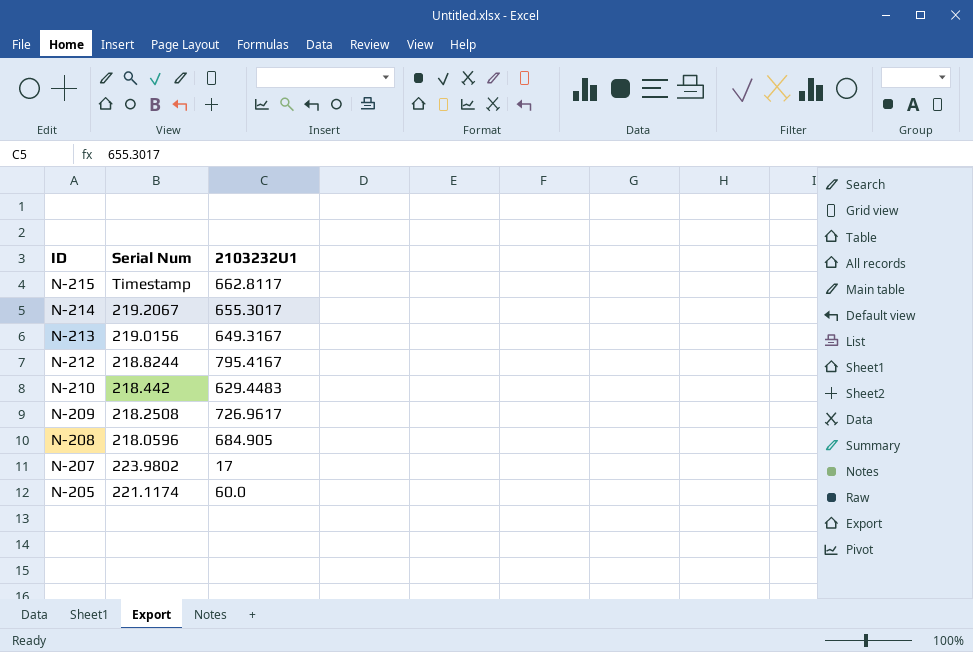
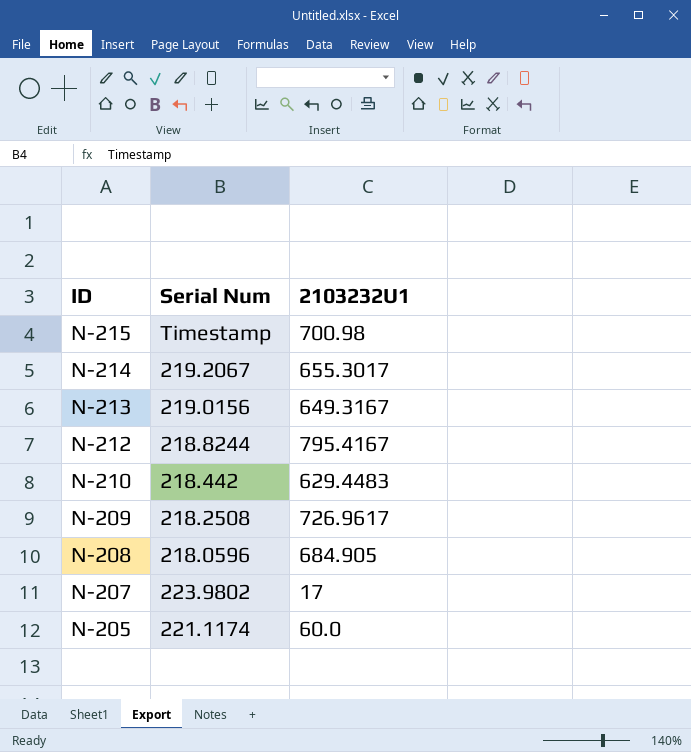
N-215 | 2103232U1: 662.8117 -> 700.98

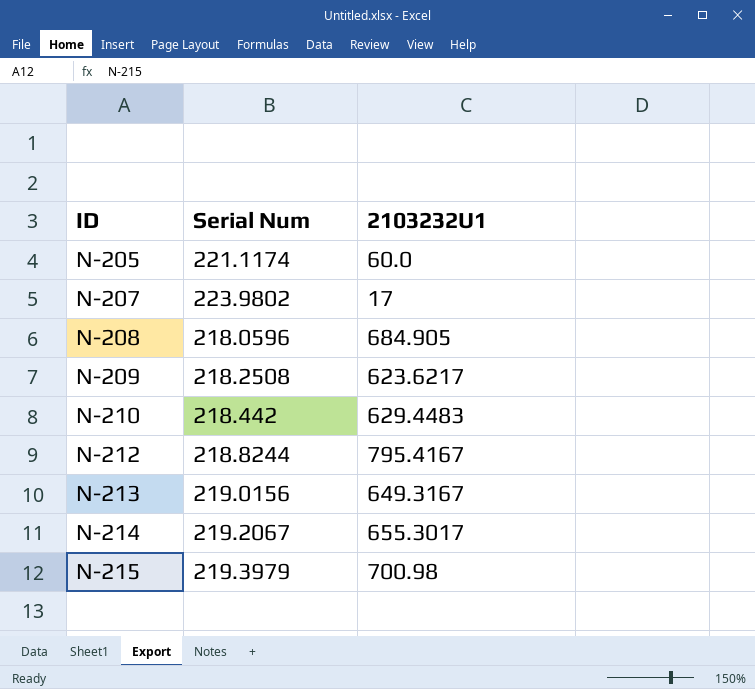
row order: ID descending -> ID ascending
N-209 | 2103232U1: 726.9617 -> 623.6217
N-215 | Serial Num: Timestamp -> 219.3979

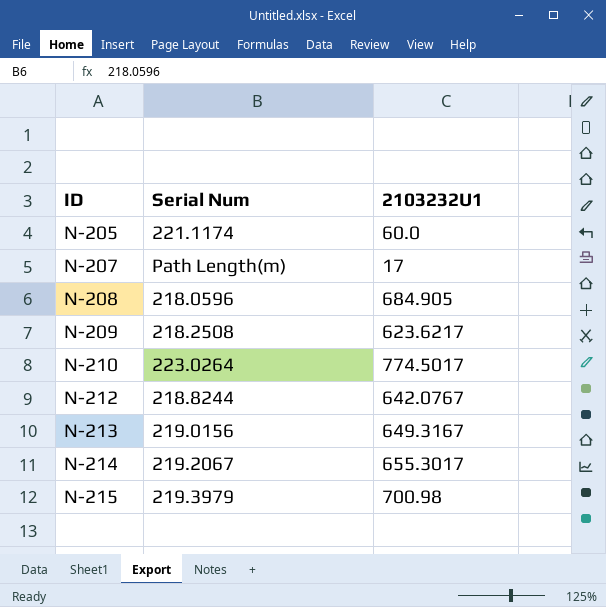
N-207 | Serial Num: 223.9802 -> Path Length(m)
N-210 | Serial Num: 218.442 -> 223.0264
N-210 | 2103232U1: 629.4483 -> 774.5017
N-212 | 2103232U1: 795.4167 -> 642.0767

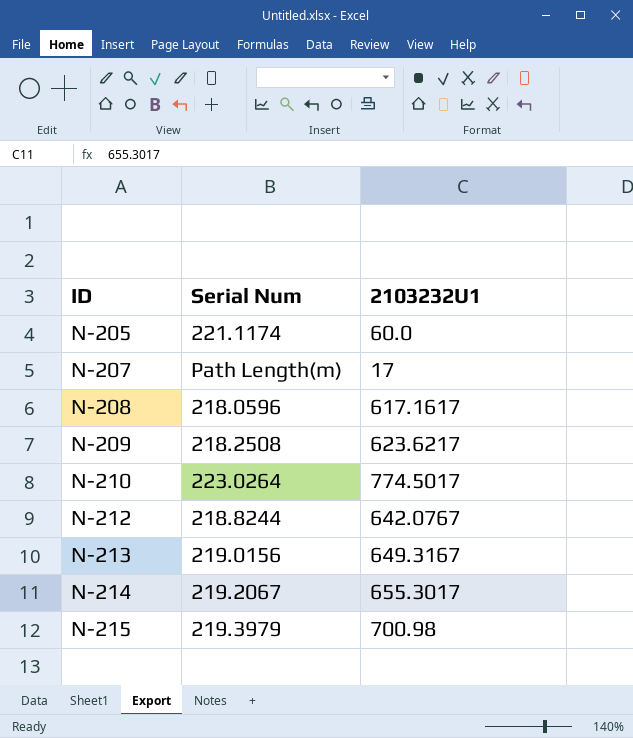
N-208 | 2103232U1: 684.905 -> 617.1617

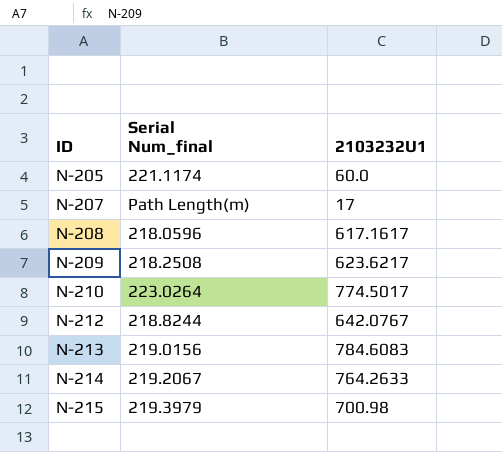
column name: Serial Num -> Serial Num_final
N-213 | 2103232U1: 649.3167 -> 784.6083
N-214 | 2103232U1: 655.3017 -> 764.2633

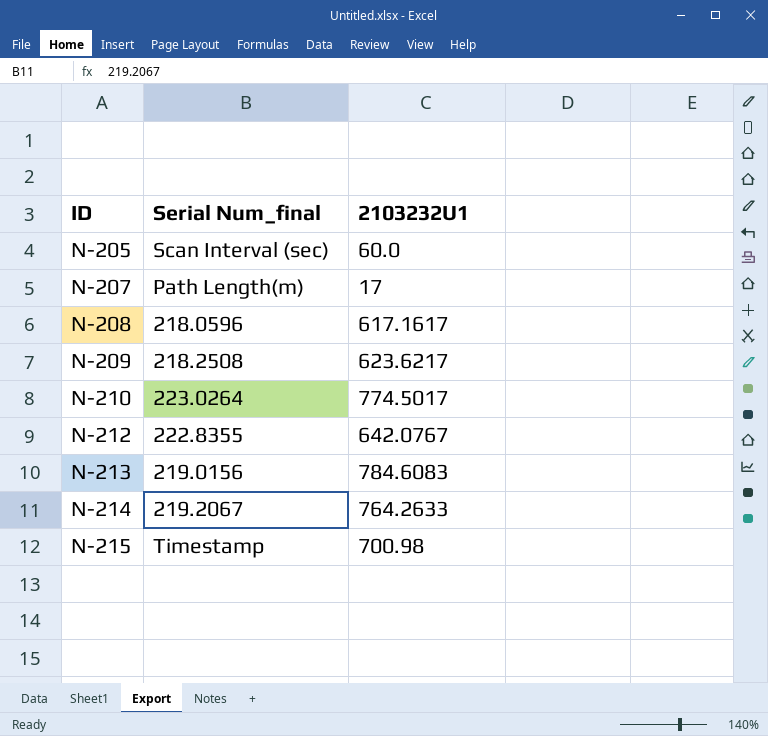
N-205 | Serial Num_final: 221.1174 -> Scan Interval (sec)
N-212 | Serial Num_final: 218.8244 -> 222.8355
N-215 | Serial Num_final: 219.3979 -> Timestamp

